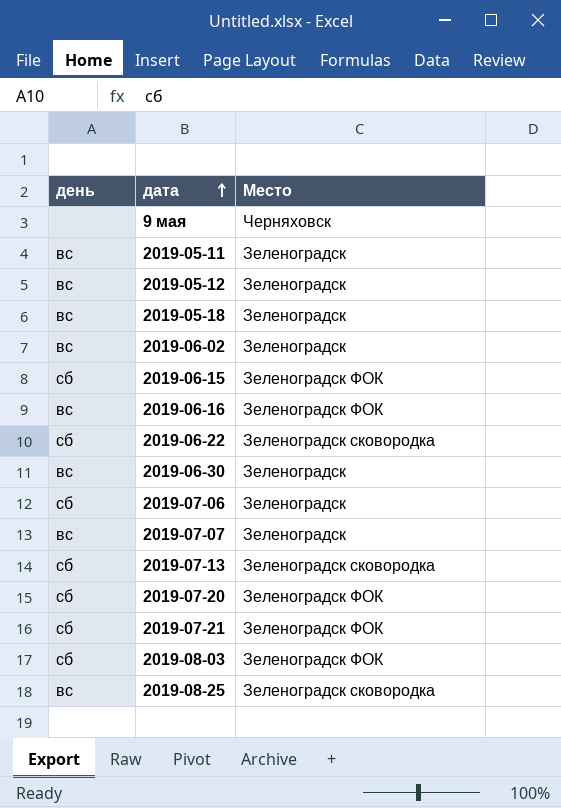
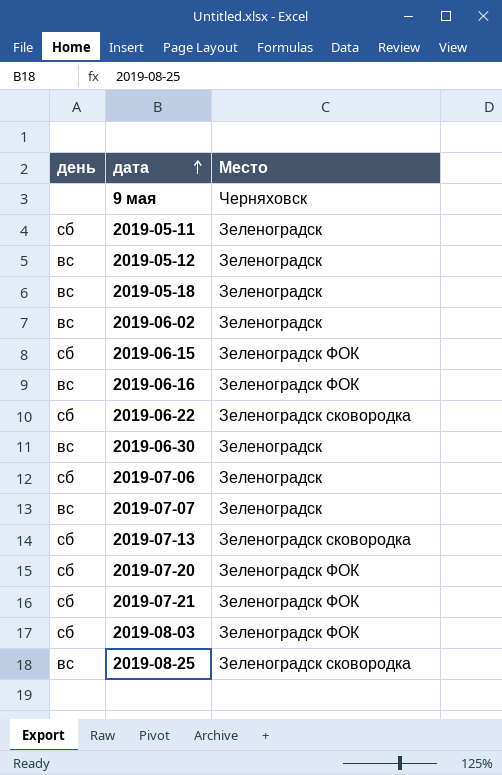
2019-05-11 | день: вс -> сб

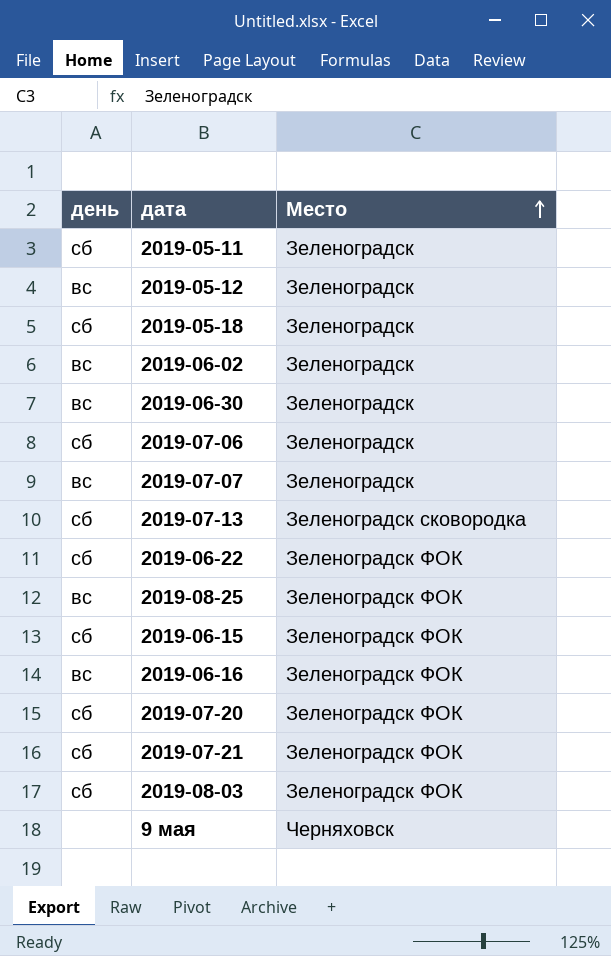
row order: дата ascending -> Место ascending
2019-05-18 | день: вс -> сб
2019-06-22 | Место: Зеленоградск сковородка -> Зеленоградск ФОК
2019-08-25 | Место: Зеленоградск сковородка -> Зеленоградск ФОК

